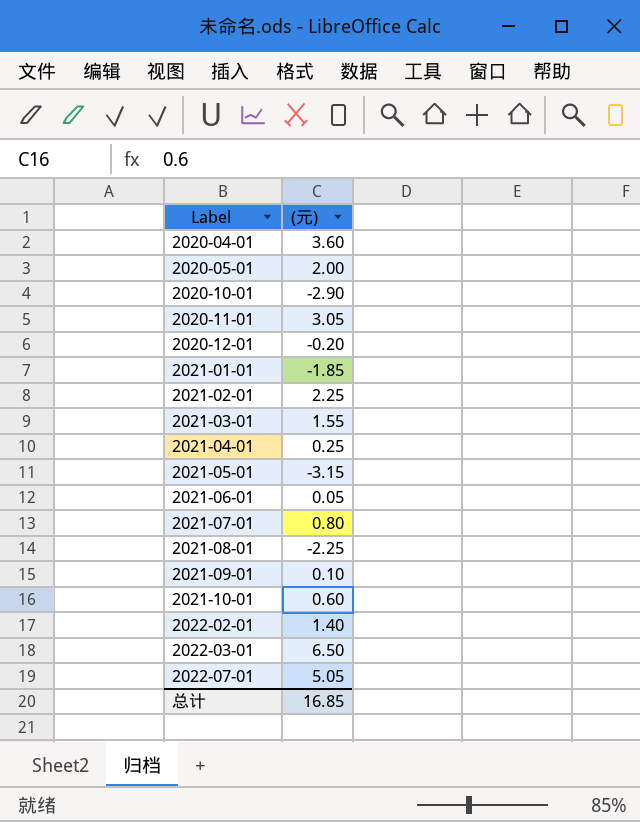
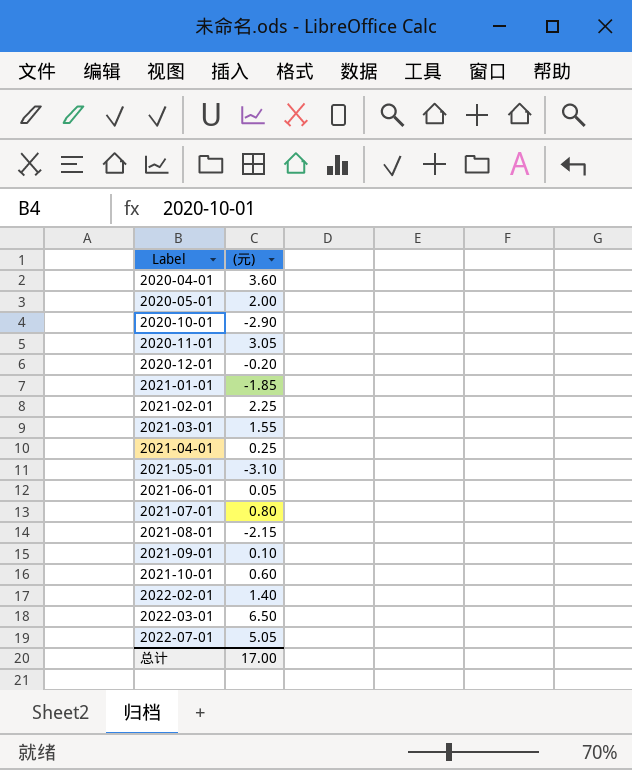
2021-05-01 | (元): -3.15 -> -3.10
2021-08-01 | (元): -2.25 -> -2.15
总计 | (元): 16.85 -> 17.00

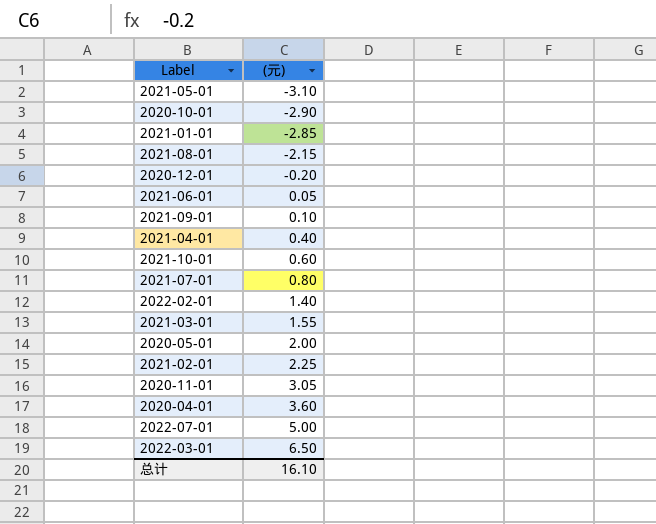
row order: Label ascending -> (元) ascending
2021-01-01 | (元): -1.85 -> -2.85
2021-04-01 | (元): 0.25 -> 0.40
2022-07-01 | (元): 5.05 -> 5.00
总计 | (元): 17.00 -> 16.10

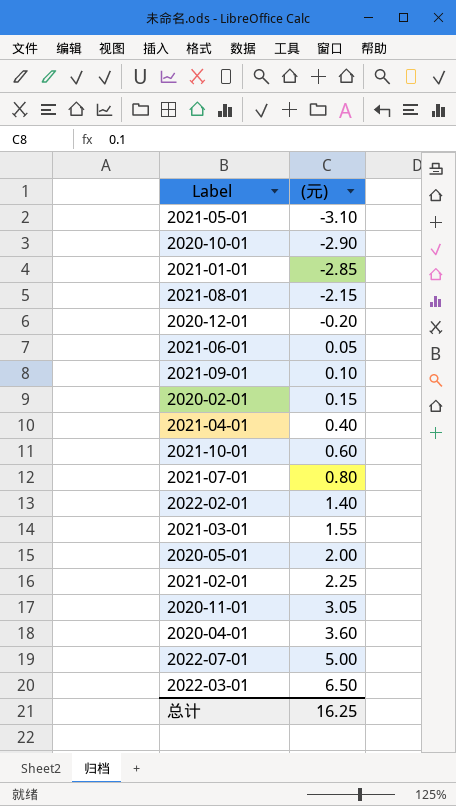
row 2020-02-01: none -> 0.15
总计 | (元): 16.10 -> 16.25

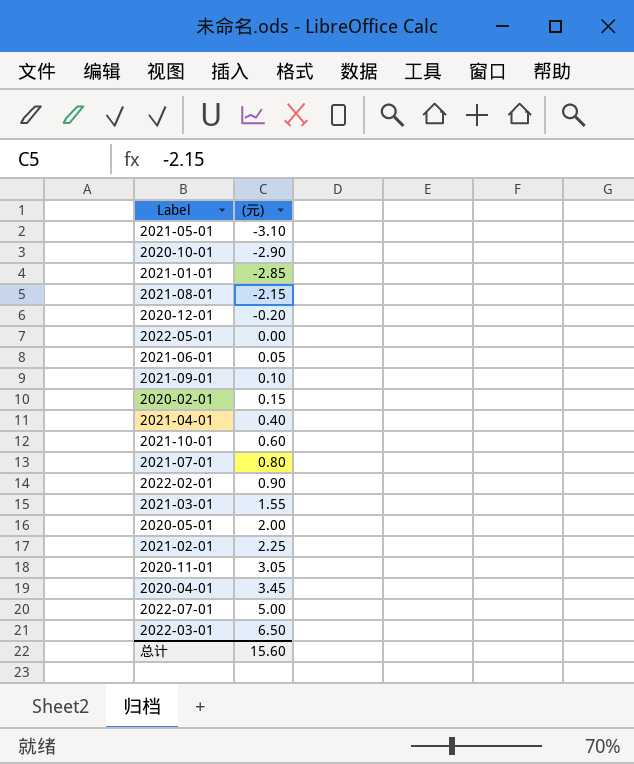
row 2022-05-01: none -> 0.00
2022-02-01 | (元): 1.40 -> 0.90
2020-04-01 | (元): 3.60 -> 3.45
总计 | (元): 16.25 -> 15.60

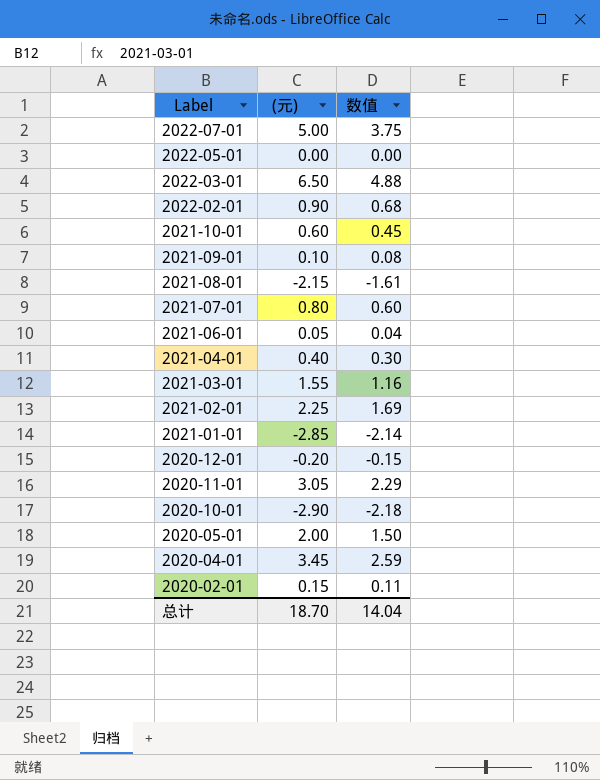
row order: (元) ascending -> Label descending
column 数值 | formula: none -> [(元)] * 0.75
row 2021-05-01: -3.10 -> none
总计 | (元): 15.60 -> 18.70

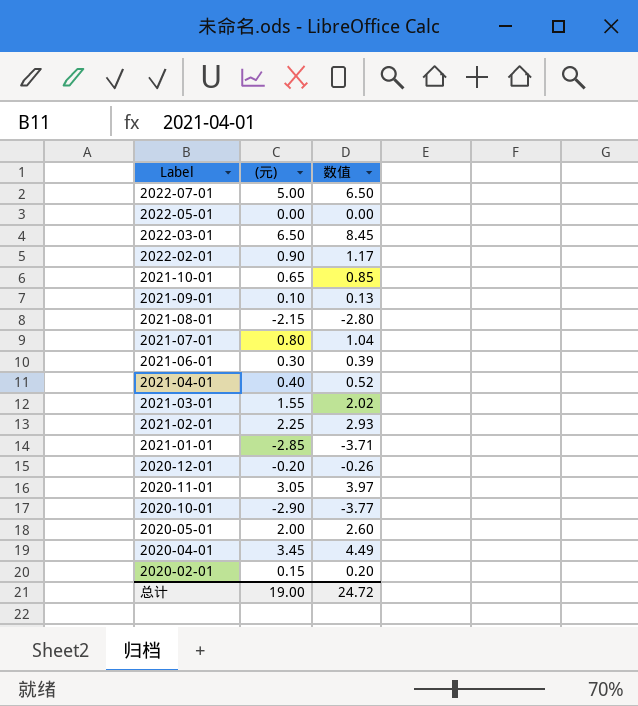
column 数值 | formula: [(元)] * 0.75 -> [(元)] * 1.3
2021-10-01 | (元): 0.60 -> 0.65
2021-06-01 | (元): 0.05 -> 0.30
总计 | (元): 18.70 -> 19.00
总计 | 数值: 14.04 -> 24.72

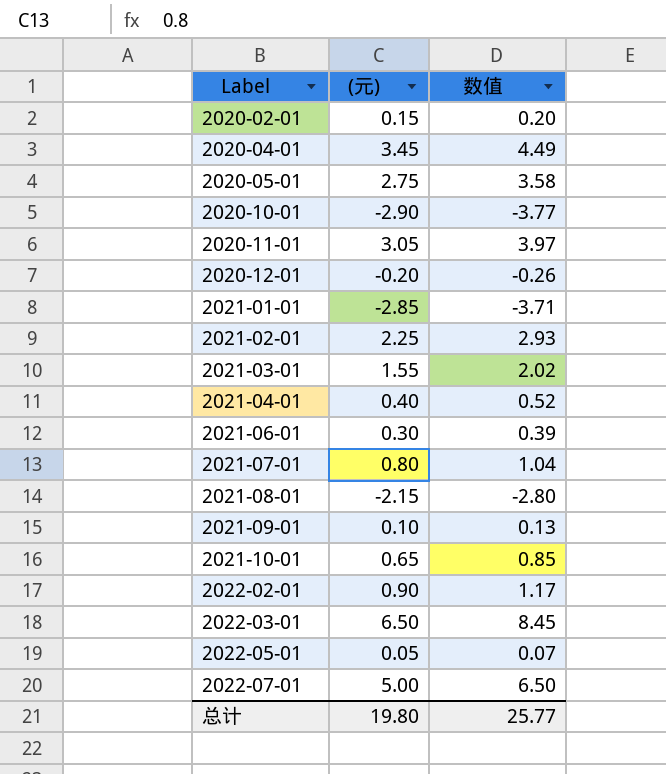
row order: Label descending -> Label ascending
2020-05-01 | (元): 2.00 -> 2.75
2020-05-01 | 数值: 2.60 -> 3.58
2022-05-01 | (元): 0.00 -> 0.05
2022-05-01 | 数值: 0.00 -> 0.07
总计 | (元): 19.00 -> 19.80
总计 | 数值: 24.72 -> 25.77

